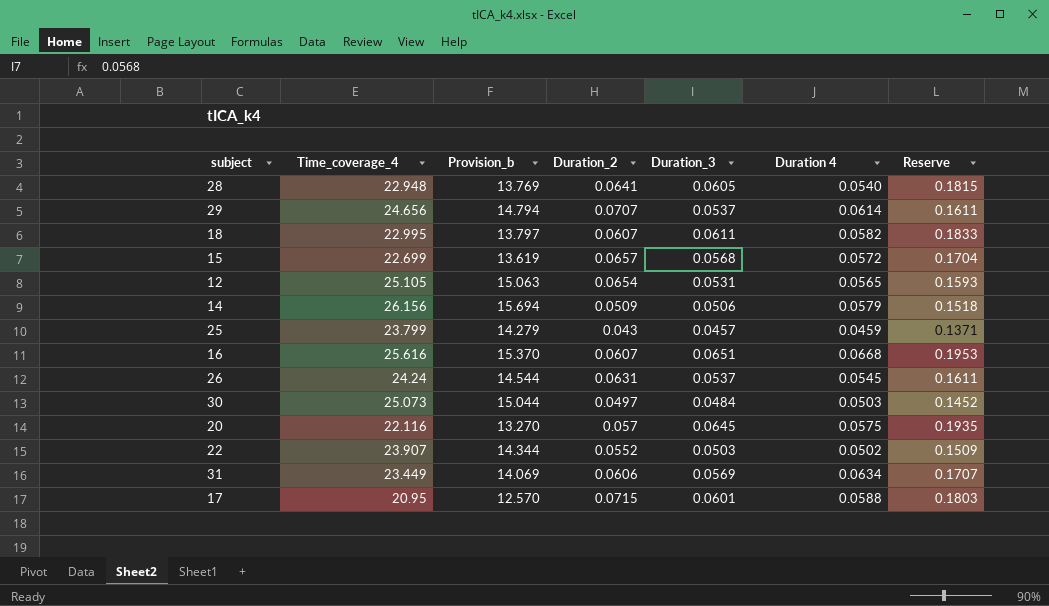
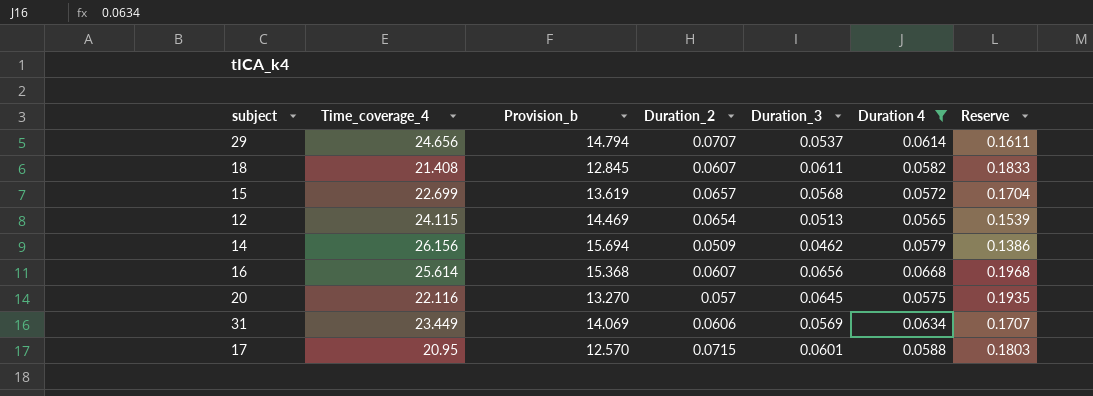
filter: none -> Duration 4 >= 0.0565
18 | Time_coverage_4: 22.995 -> 21.408
18 | Provision_b: 13.797 -> 12.845
12 | Time_coverage_4: 25.105 -> 24.115
12 | Provision_b: 15.063 -> 14.469
12 | Duration_3: 0.0531 -> 0.0513
12 | Reserve: 0.1593 -> 0.1539
14 | Duration_3: 0.0506 -> 0.0462
14 | Reserve: 0.1518 -> 0.1386
16 | Time_coverage_4: 25.616 -> 25.614
16 | Provision_b: 15.370 -> 15.368
16 | Duration_3: 0.0651 -> 0.0656
16 | Reserve: 0.1953 -> 0.1968

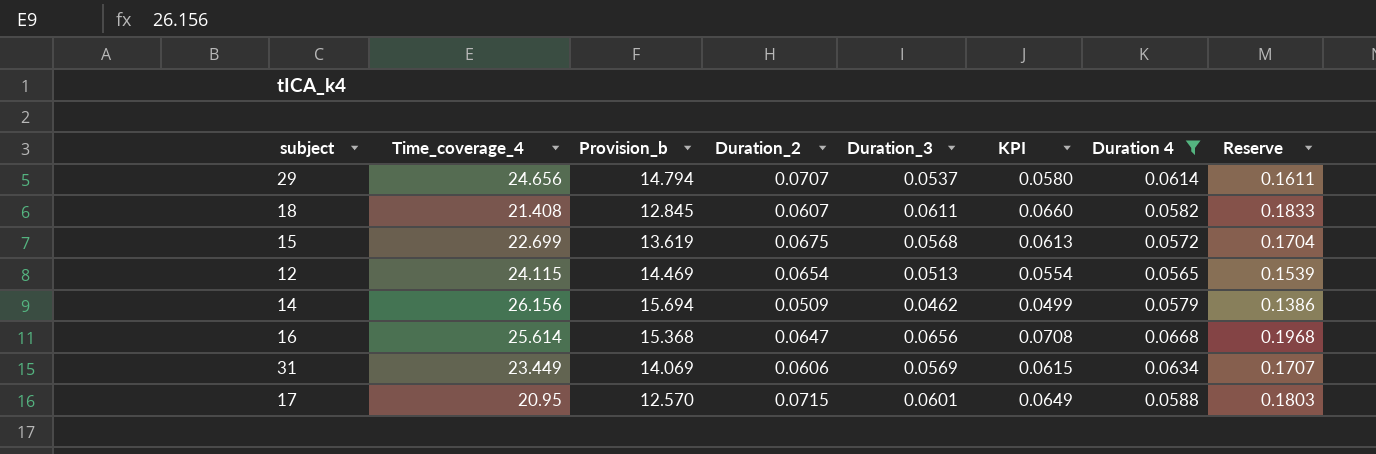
column KPI | formula: none -> [Duration_3] * 1.08
row 20: 22.116 | 13.270 | 0.057 | 0.0645 | 0.0575 | 0.1935 -> none
15 | Duration_2: 0.0657 -> 0.0675
16 | Duration_2: 0.0607 -> 0.0647

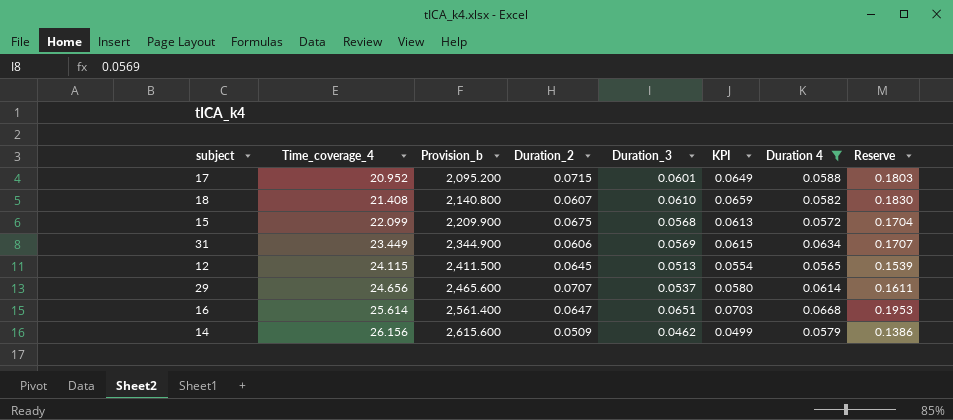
row order: none -> Time_coverage_4 ascending
column Provision_b | formula: [Time_coverage_4] * 0.6 -> [Time_coverage_4] * 100
17 | Time_coverage_4: 20.95 -> 20.952
18 | Duration_3: 0.0611 -> 0.0610
18 | KPI: 0.0660 -> 0.0659
18 | Reserve: 0.1833 -> 0.1830
15 | Time_coverage_4: 22.699 -> 22.099
12 | Duration_2: 0.0654 -> 0.0645
16 | Duration_3: 0.0656 -> 0.0651
16 | KPI: 0.0708 -> 0.0703
16 | Reserve: 0.1968 -> 0.1953

